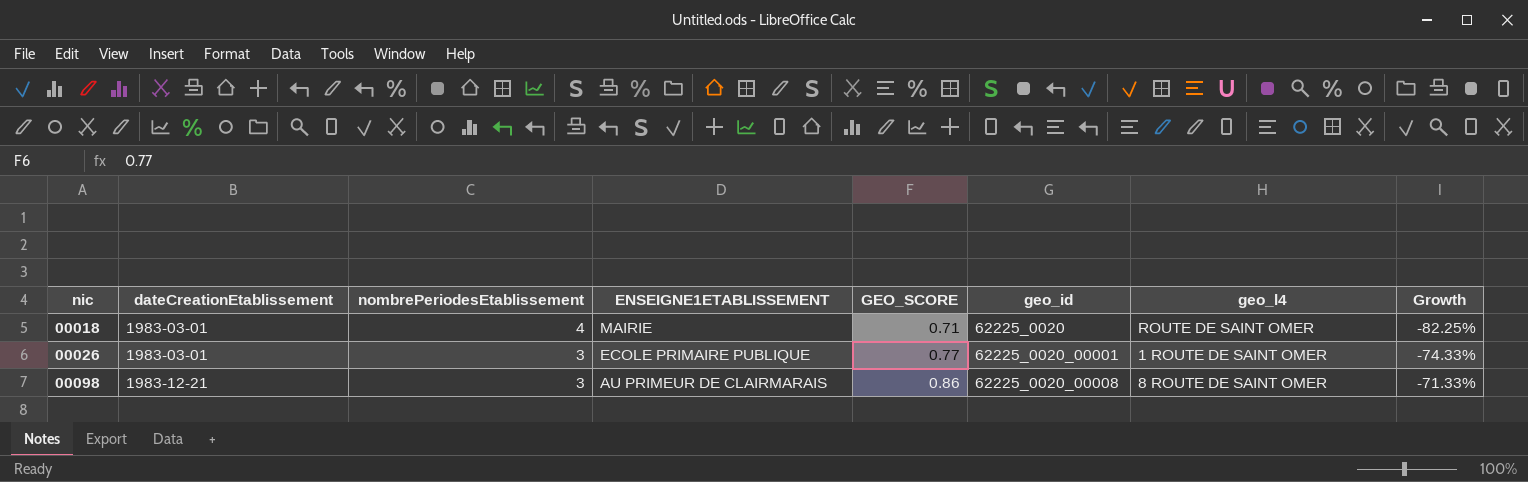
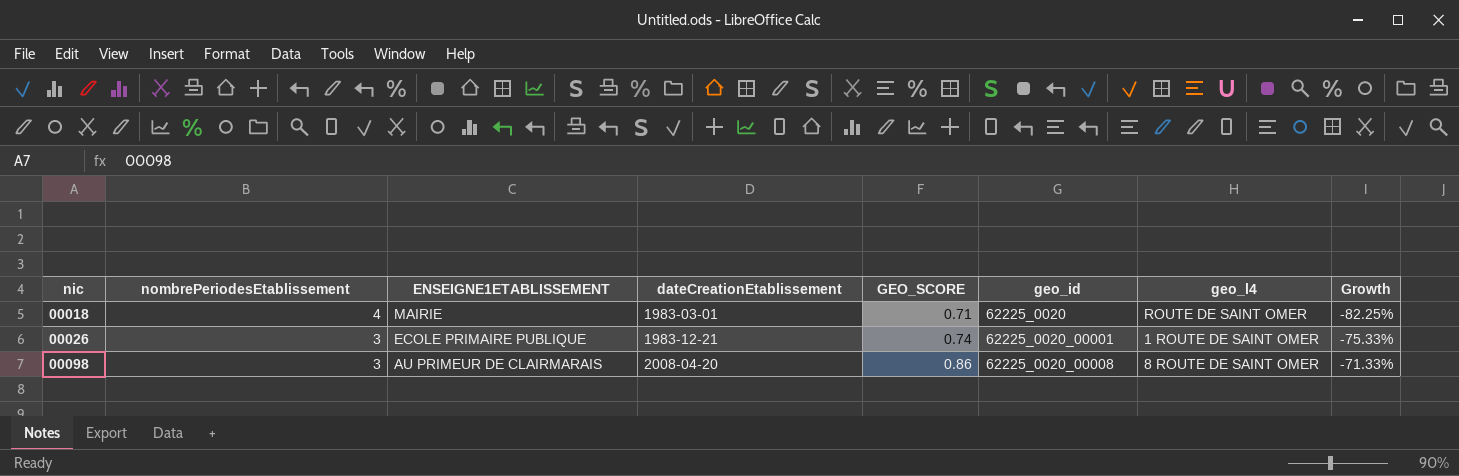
column dateCreationEtablissement | position: 2 -> 4
00026 | dateCreationEtablissement: 1983-03-01 -> 1983-12-21
00026 | GEO_SCORE: 0.77 -> 0.74
00026 | Growth: -74.33% -> -75.33%
00098 | dateCreationEtablissement: 1983-12-21 -> 2008-04-20

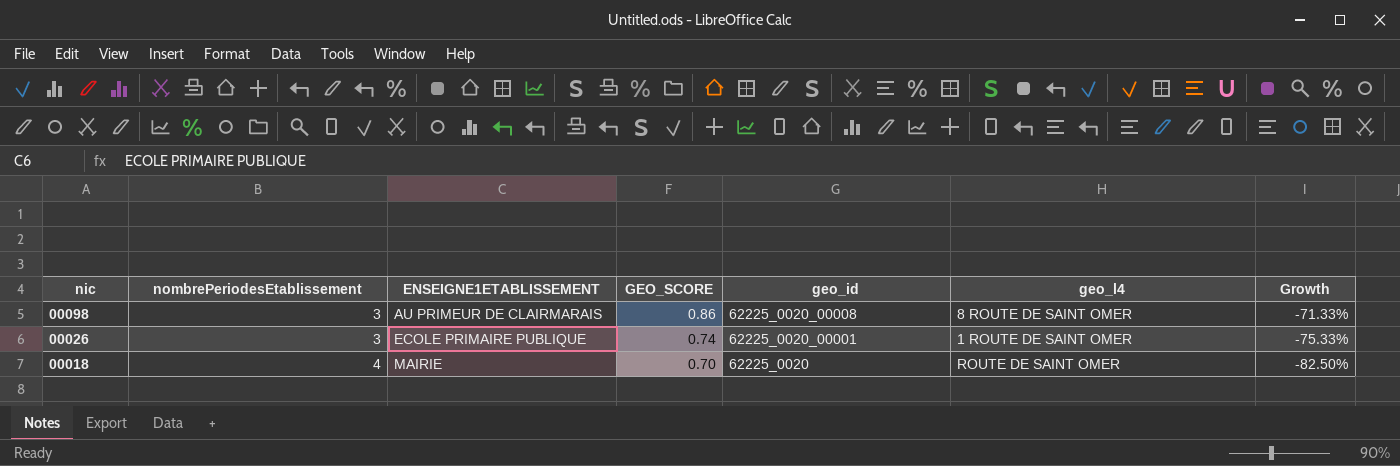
row order: nic ascending -> nic descending
column dateCreationEtablissement | position: 4 -> none
00018 | GEO_SCORE: 0.71 -> 0.70
00018 | Growth: -82.25% -> -82.50%

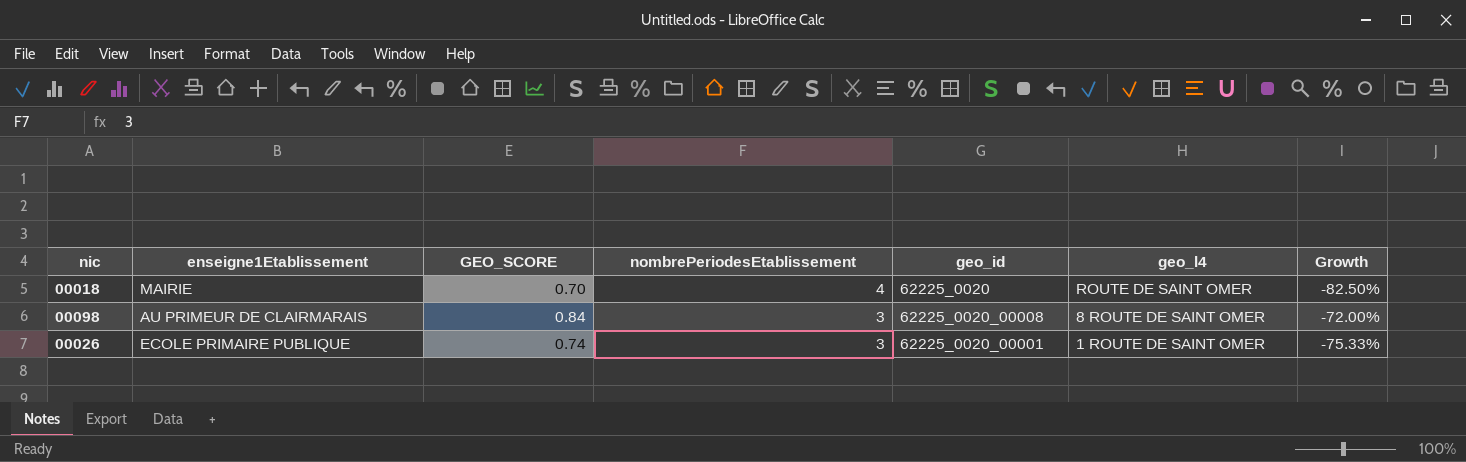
row order: nic descending -> nombrePeriodesEtablissement descending
column name: ENSEIGNE1ETABLISSEMENT -> enseigne1Etablissement
column nombrePeriodesEtablissement | position: 2 -> 4
00098 | GEO_SCORE: 0.86 -> 0.84
00098 | Growth: -71.33% -> -72.00%

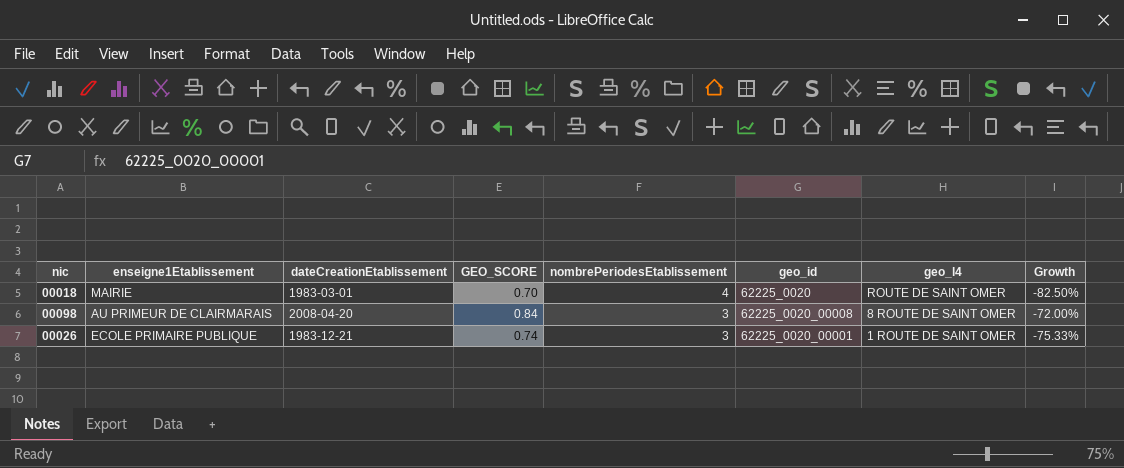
column dateCreationEtablissement | position: none -> 3

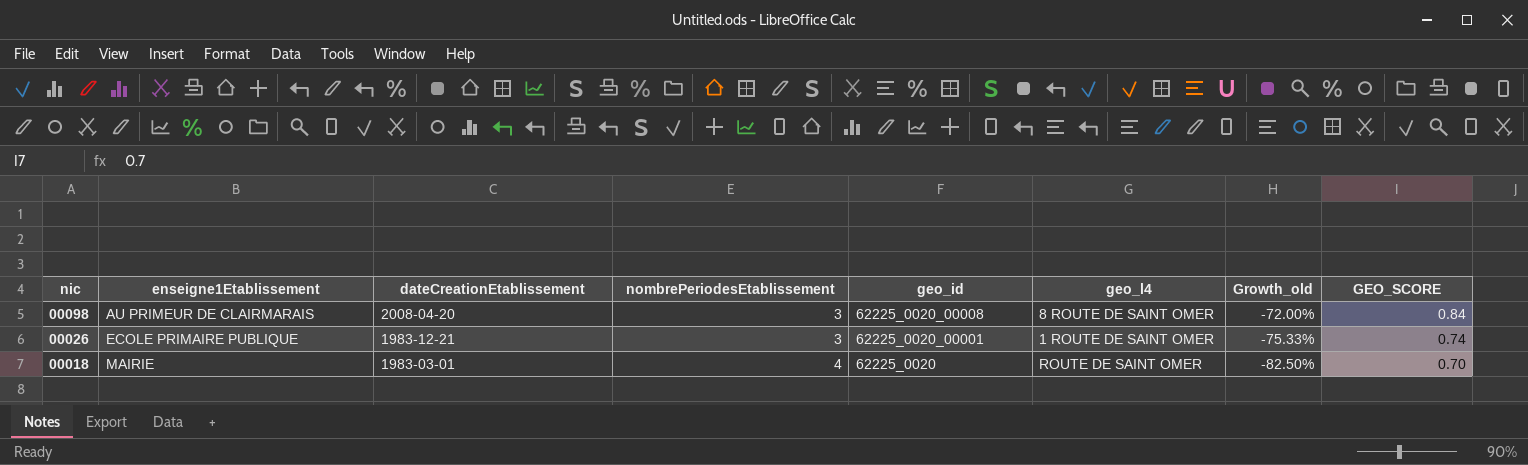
row order: nombrePeriodesEtablissement descending -> nic descending
column name: Growth -> Growth_old
column GEO_SCORE | position: 4 -> 8

